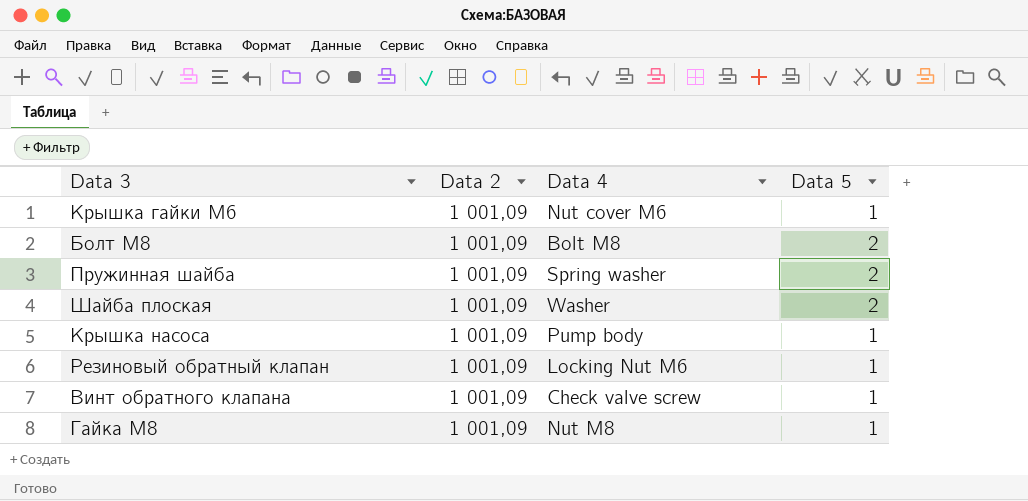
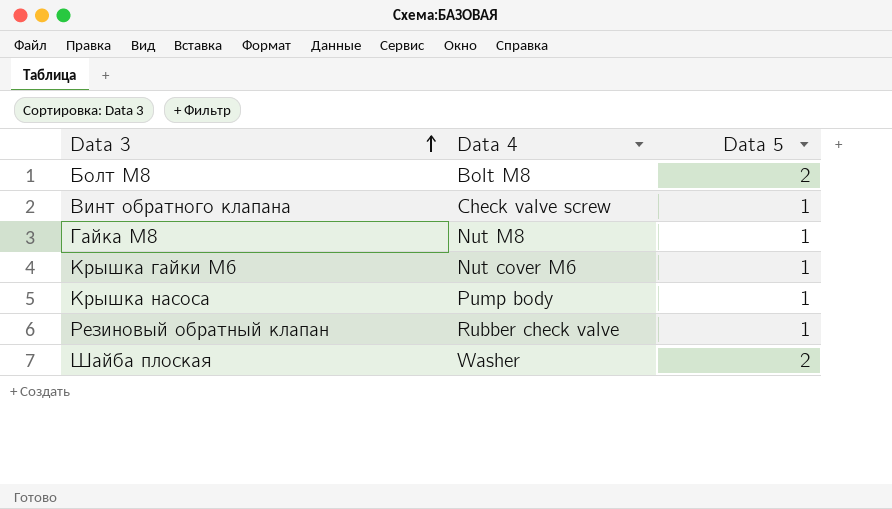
row order: none -> Data 3 ascending
column Data 2 | position: 2 -> none
row Пружинная шайба: 1 001,09 | Spring washer | 2 -> none
Резиновый обратный клапан | Data 4: Locking Nut M6 -> Rubber check valve

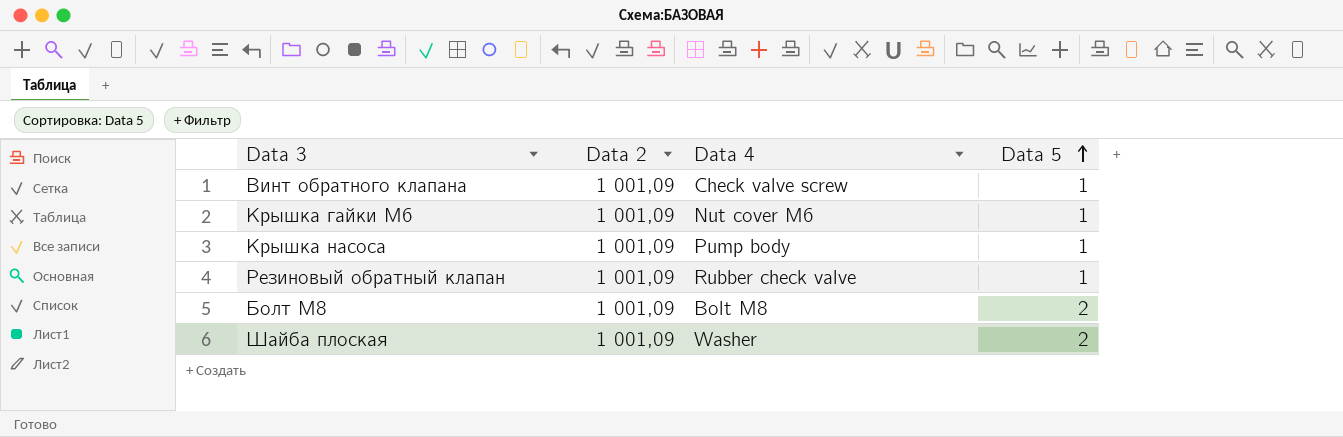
row order: Data 3 ascending -> Data 5 ascending
column Data 2 | position: none -> 2
row Гайка M8: Nut M8 | 1 -> none

